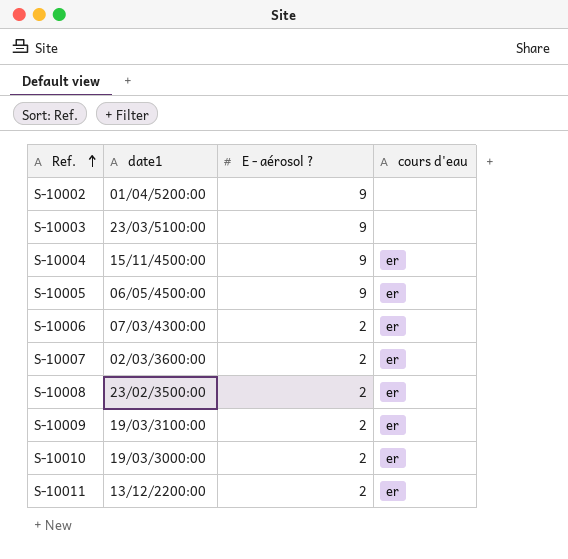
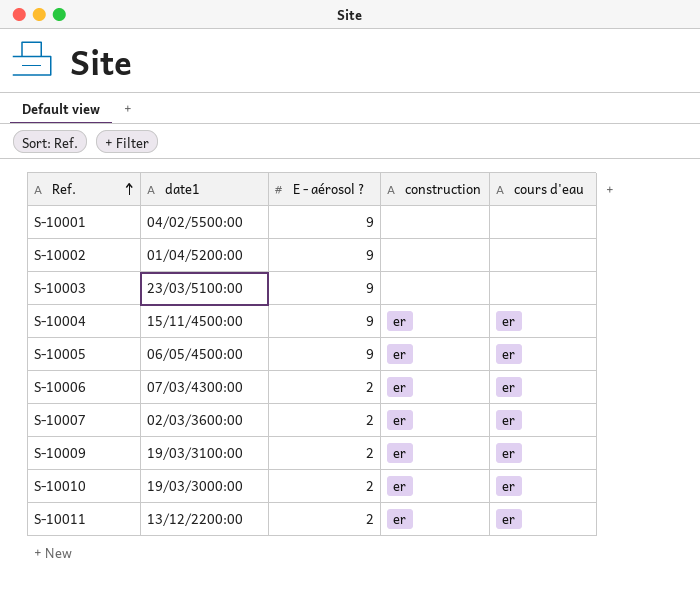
column construction | position: none -> 4
row S-10008: 23/02/3500:00 | 2 | er -> none
row S-10001: none -> 04/02/5500:00 | 9 | none | none

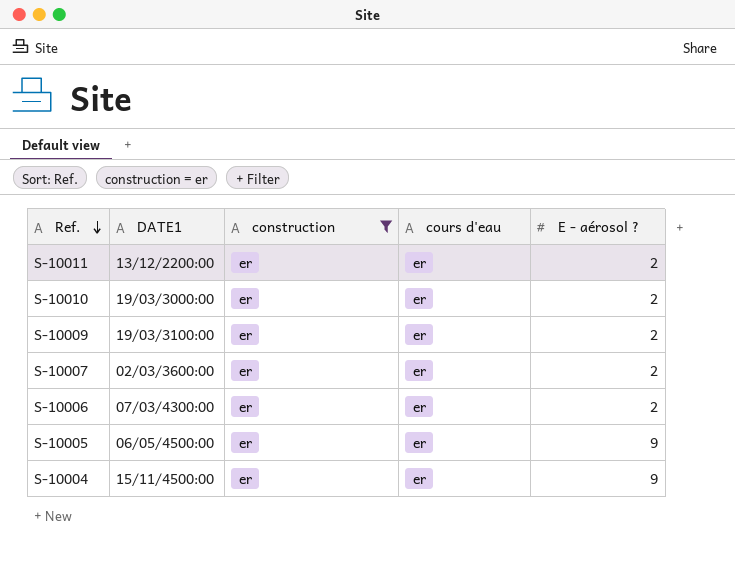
filter: none -> construction = er
row order: Ref. ascending -> Ref. descending
column name: date1 -> DATE1
column E - aérosol ? | position: 3 -> 5

